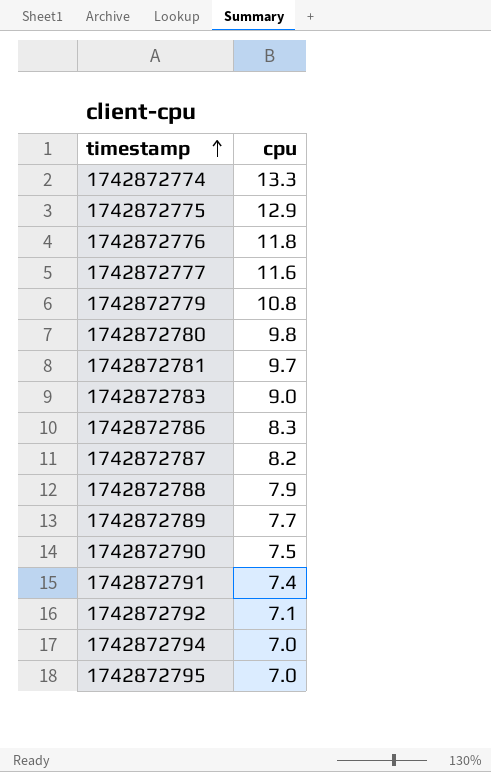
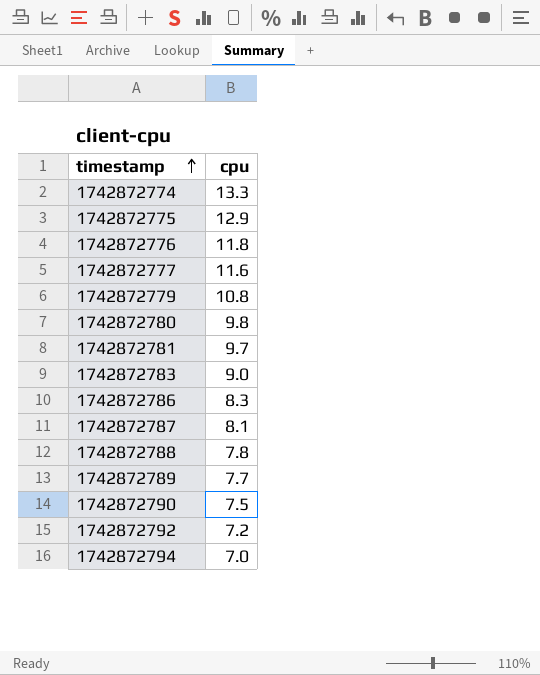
row 1742872791: 7.4 -> none
row 1742872795: 7.0 -> none
1742872787 | cpu: 8.2 -> 8.1
1742872788 | cpu: 7.9 -> 7.8
1742872792 | cpu: 7.1 -> 7.2

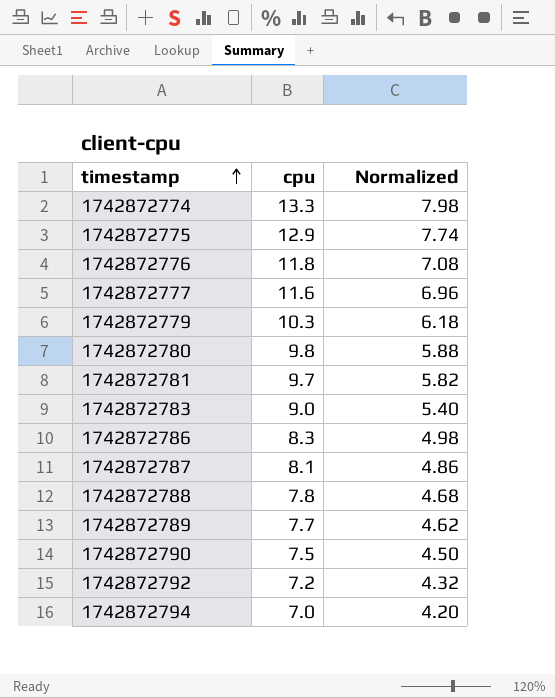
column Normalized | formula: none -> [cpu] * 0.6
1742872779 | cpu: 10.8 -> 10.3

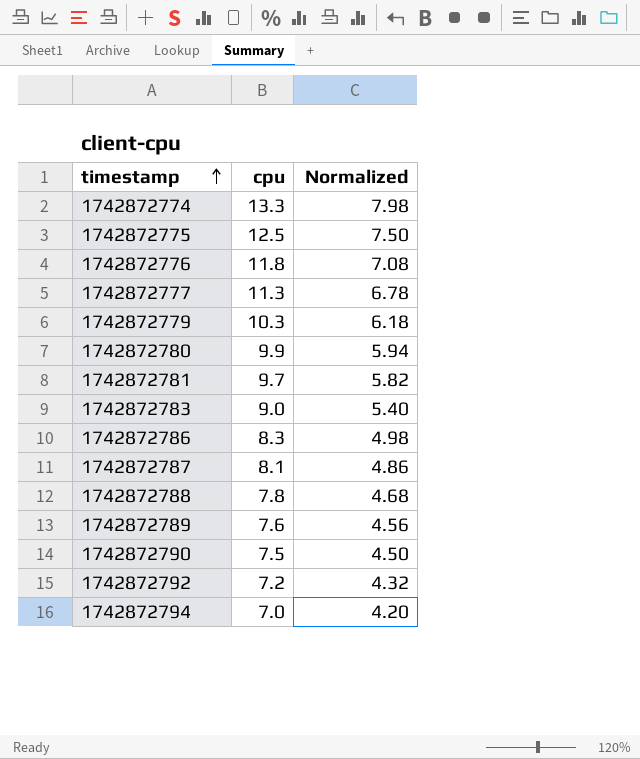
1742872775 | cpu: 12.9 -> 12.5
1742872775 | Normalized: 7.74 -> 7.50
1742872777 | cpu: 11.6 -> 11.3
1742872777 | Normalized: 6.96 -> 6.78
1742872780 | cpu: 9.8 -> 9.9
1742872780 | Normalized: 5.88 -> 5.94
1742872789 | cpu: 7.7 -> 7.6
1742872789 | Normalized: 4.62 -> 4.56

